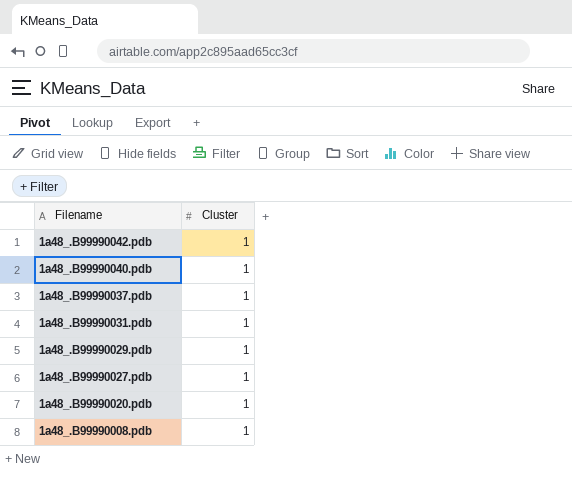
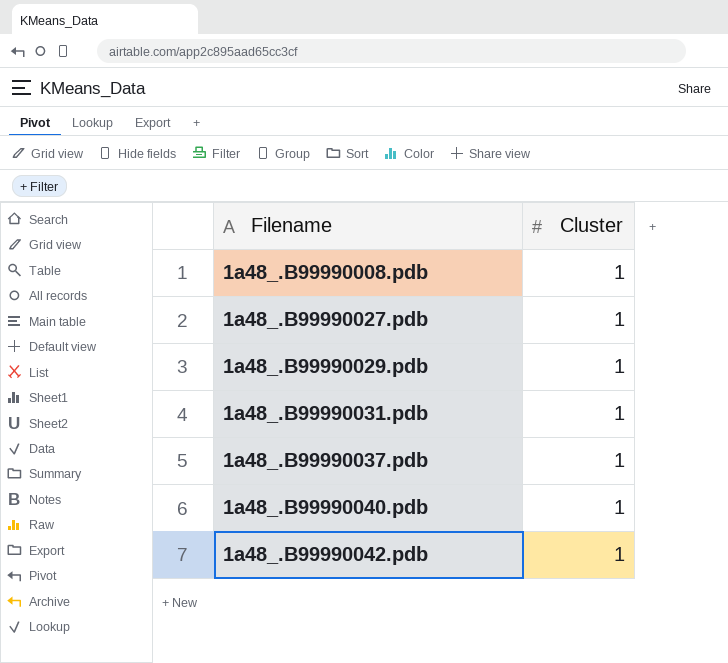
row order: Filename descending -> Filename ascending
row 1a48_.B99990020.pdb: 1 -> none

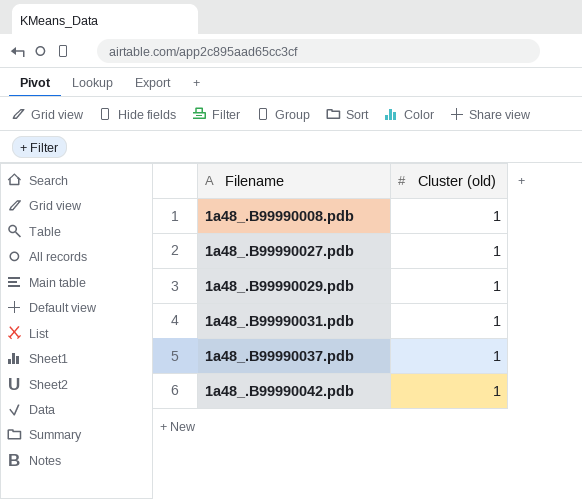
column name: Cluster -> Cluster (old)
row 1a48_.B99990040.pdb: 1 -> none

